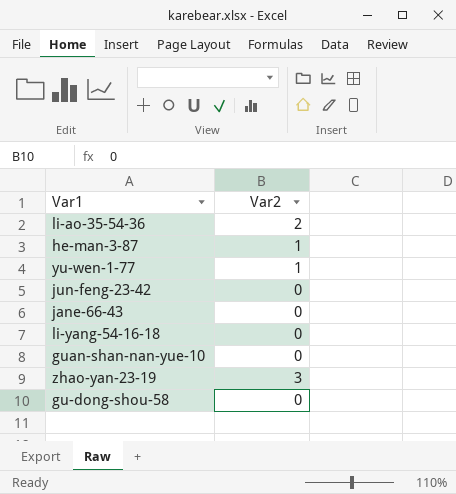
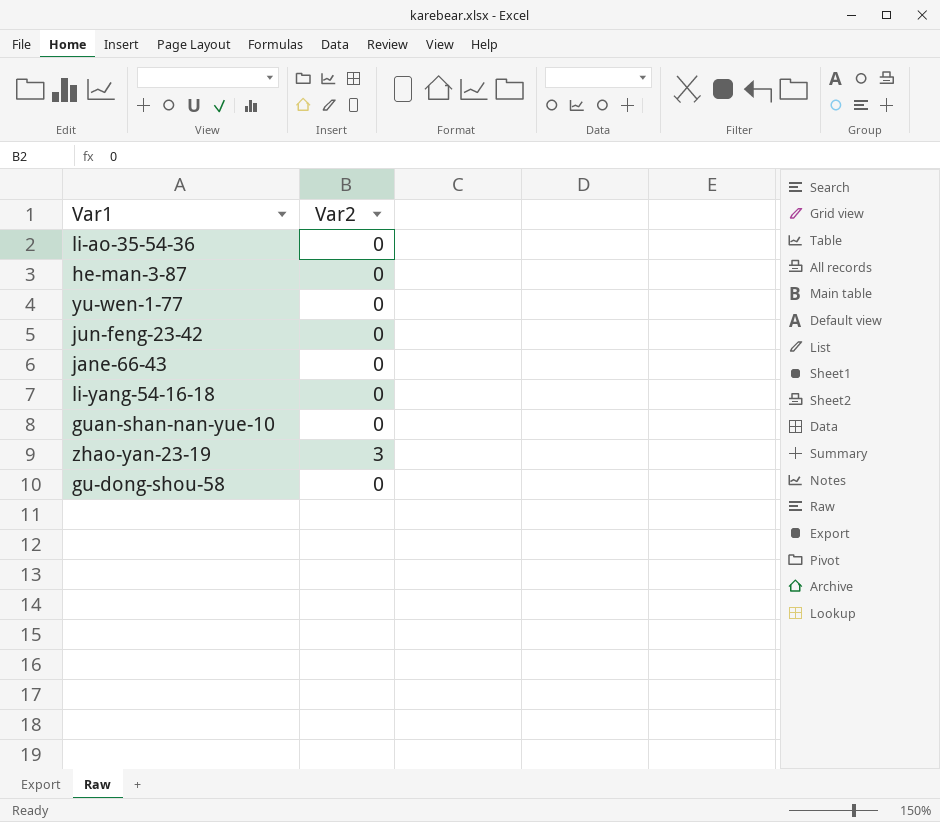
li-ao-35-54-36 | Var2: 2 -> 0
he-man-3-87 | Var2: 1 -> 0
yu-wen-1-77 | Var2: 1 -> 0

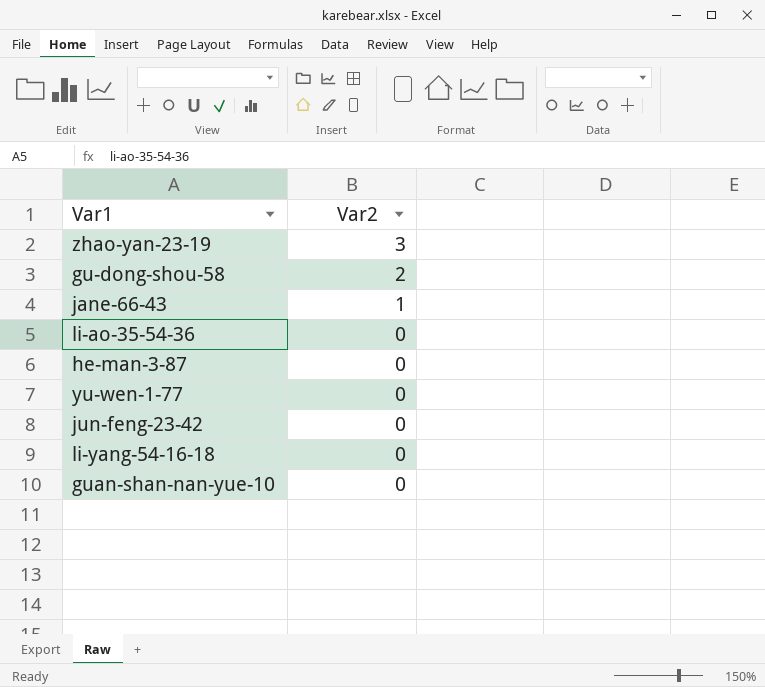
row order: none -> Var2 descending
gu-dong-shou-58 | Var2: 0 -> 2
jane-66-43 | Var2: 0 -> 1

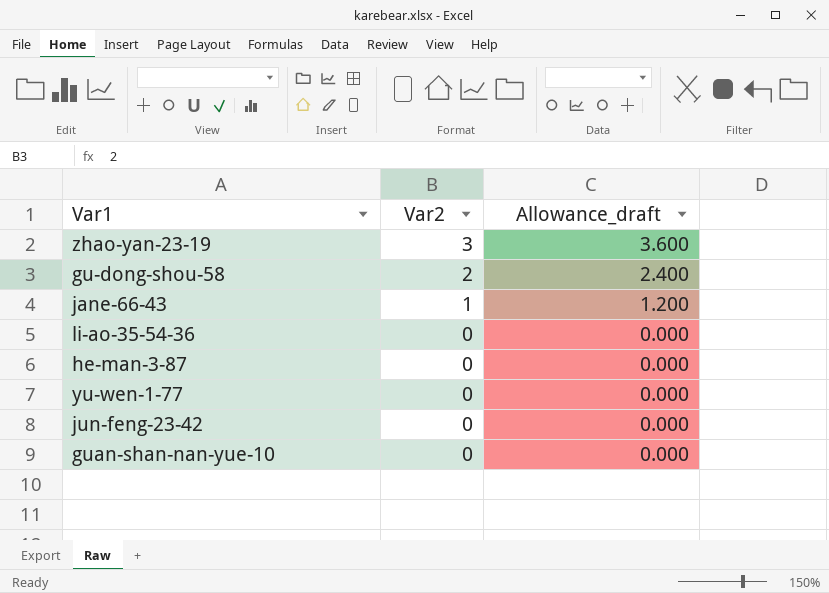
column Allowance_draft | formula: none -> [Var2] * 1.2
row li-yang-54-16-18: 0 -> none

